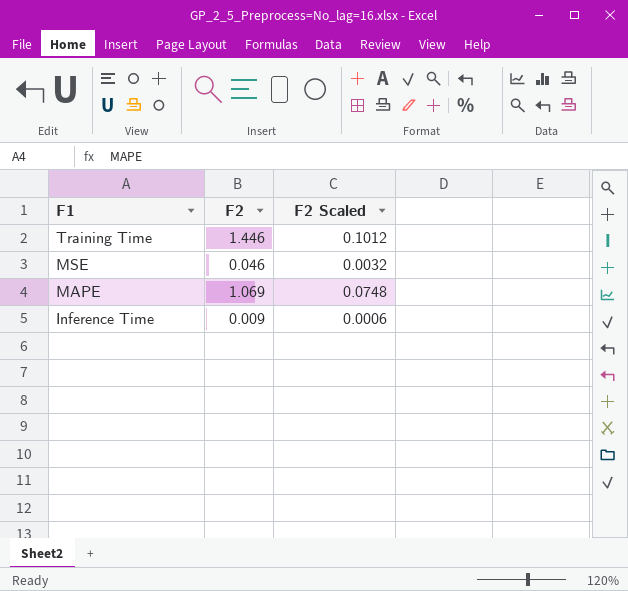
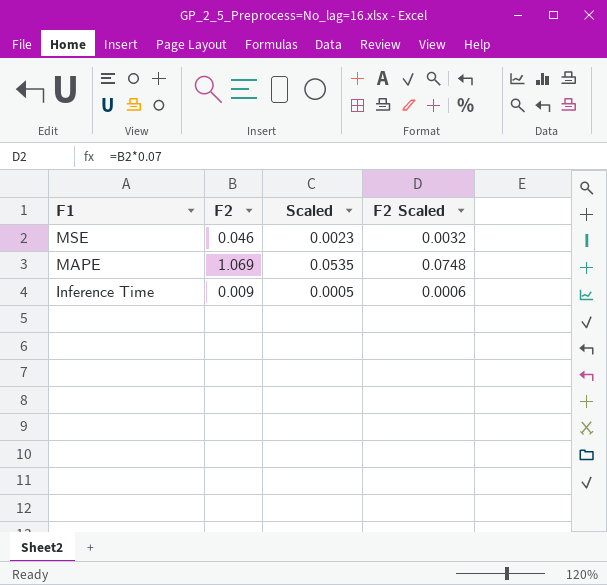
column Scaled | formula: none -> [F2] * 0.05
row Training Time: 1.446 | 0.1012 -> none

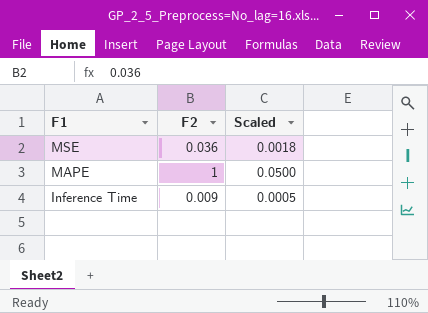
column F2 Scaled | formula: [F2] * 0.07 -> none
MSE | F2: 0.046 -> 0.036
MSE | Scaled: 0.0023 -> 0.0018
MAPE | F2: 1.069 -> 1
MAPE | Scaled: 0.0535 -> 0.0500

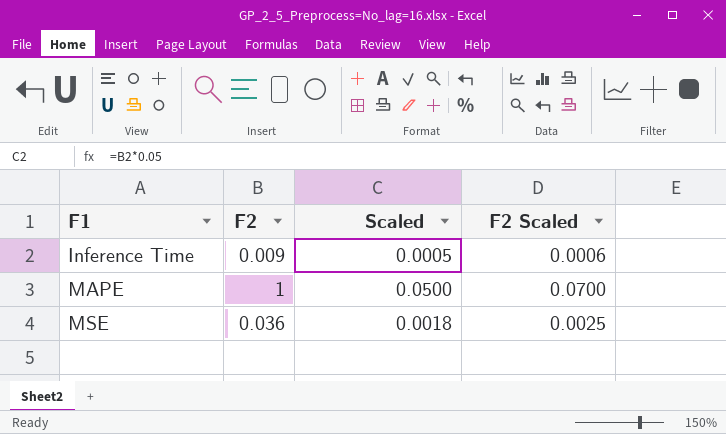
row order: F1 descending -> F1 ascending
column F2 Scaled | formula: none -> [F2] * 0.07

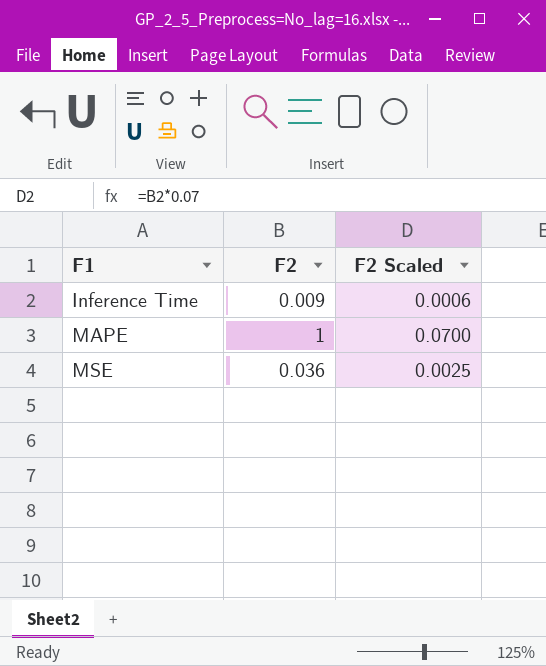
column Scaled | formula: [F2] * 0.05 -> none

